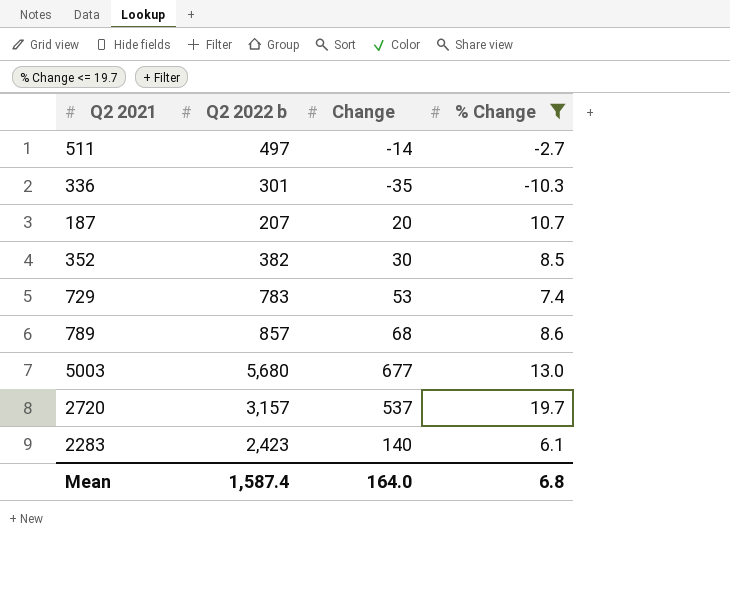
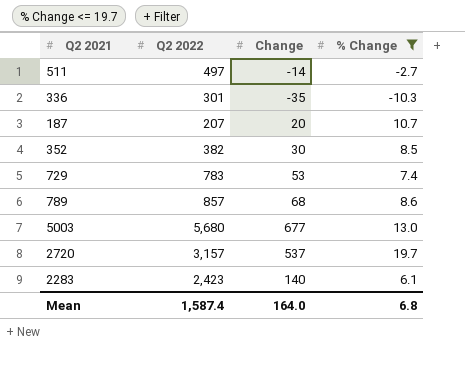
column name: Q2 2022 b -> Q2 2022

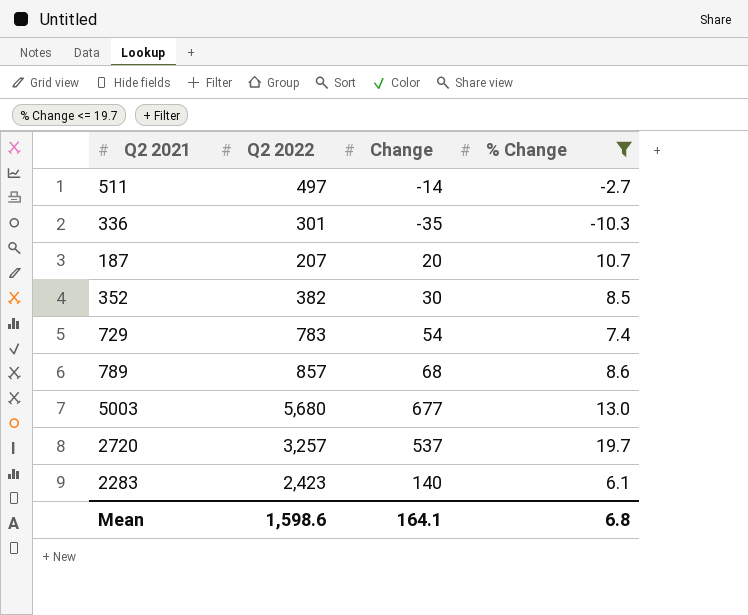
729 | Change: 53 -> 54
2720 | Q2 2022: 3,157 -> 3,257
Mean | Q2 2022: 1,587.4 -> 1,598.6
Mean | Change: 164.0 -> 164.1

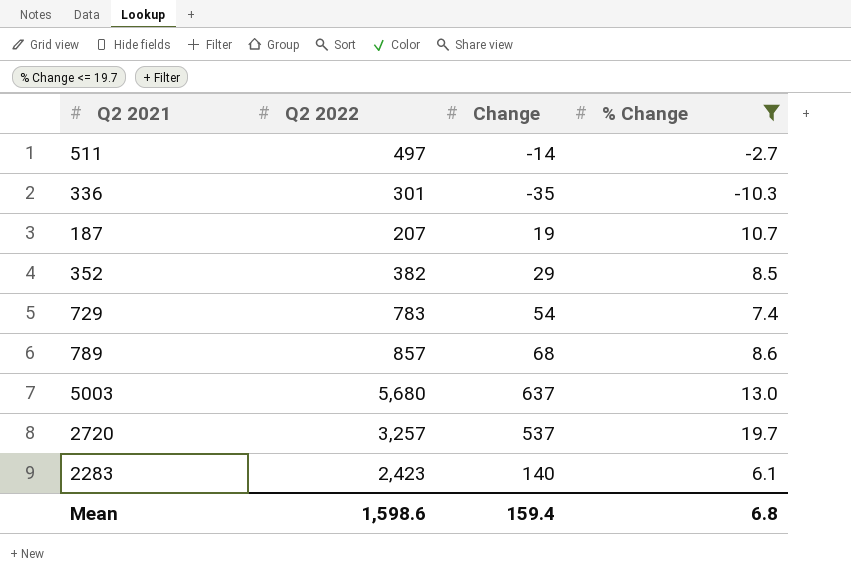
187 | Change: 20 -> 19
352 | Change: 30 -> 29
5003 | Change: 677 -> 637
Mean | Change: 164.1 -> 159.4

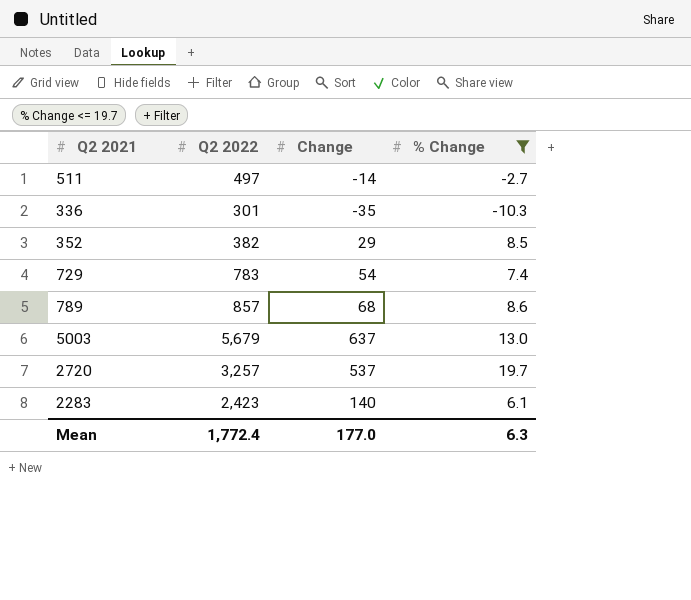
row 187: 207 | 19 | 10.7 -> none
5003 | Q2 2022: 5,680 -> 5,679
Mean | Q2 2022: 1,598.6 -> 1,772.4
Mean | Change: 159.4 -> 177.0
Mean | % Change: 6.8 -> 6.3

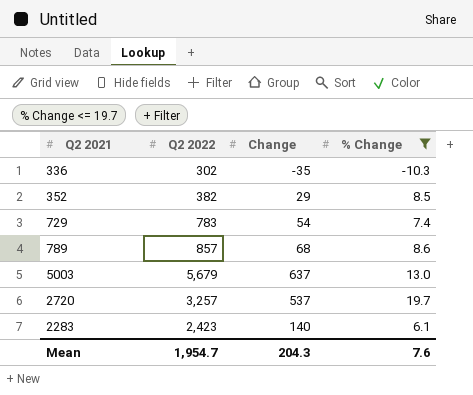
row 511: 497 | -14 | -2.7 -> none
336 | Q2 2022: 301 -> 302
Mean | Q2 2022: 1,772.4 -> 1,954.7
Mean | Change: 177.0 -> 204.3
Mean | % Change: 6.3 -> 7.6

